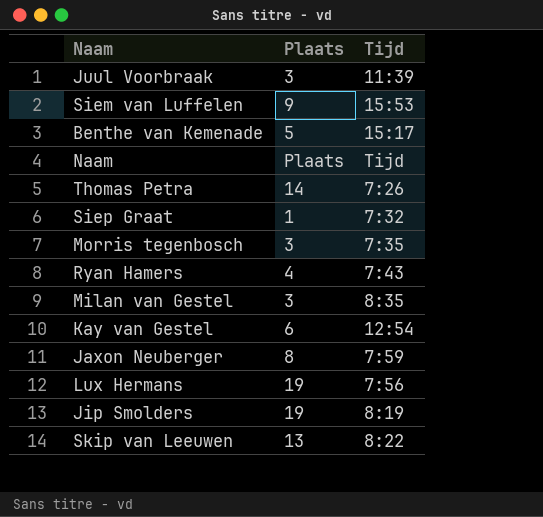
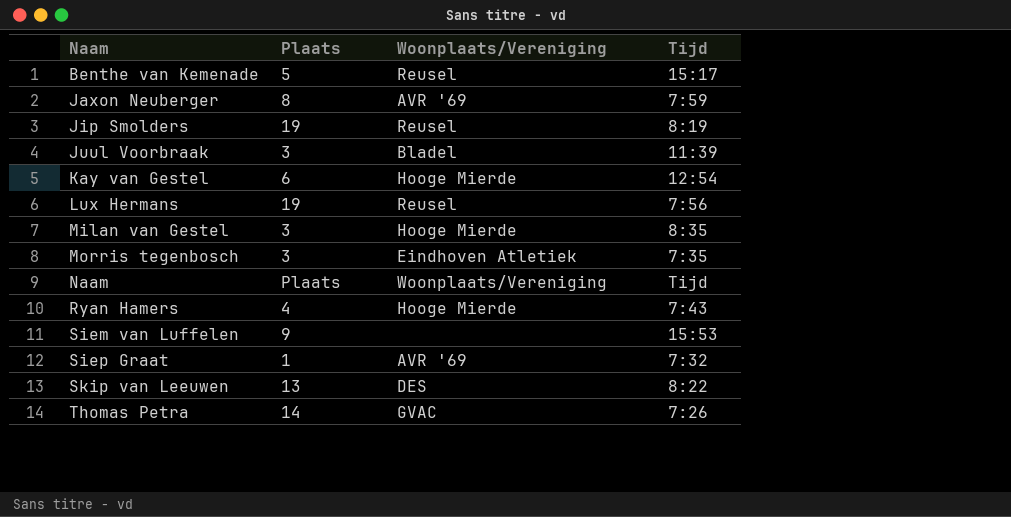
row order: none -> Naam ascending
column Woonplaats/Vereniging | position: none -> 3

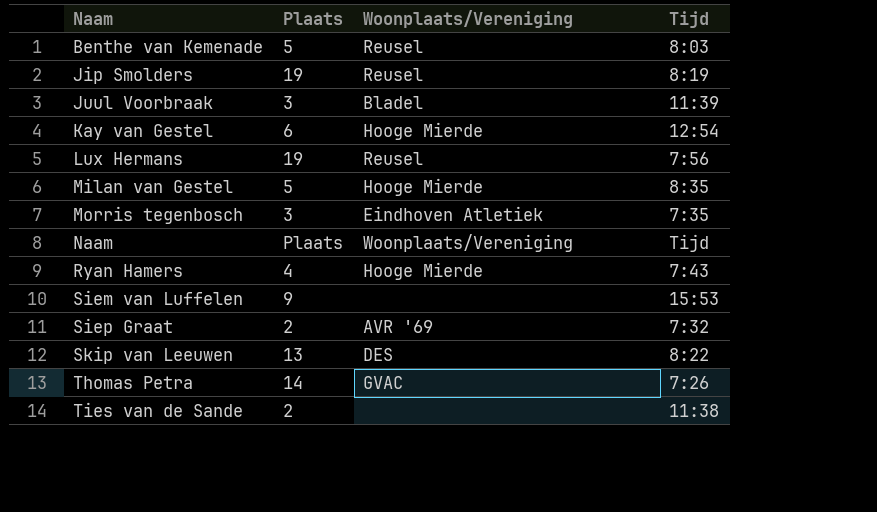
row Jaxon Neuberger: 8 | AVR '69 | 7:59 -> none
Benthe van Kemenade | Tijd: 15:17 -> 8:03
Milan van Gestel | Plaats: 3 -> 5
Siep Graat | Plaats: 1 -> 2
row Ties van de Sande: none -> 2 | none | 11:38

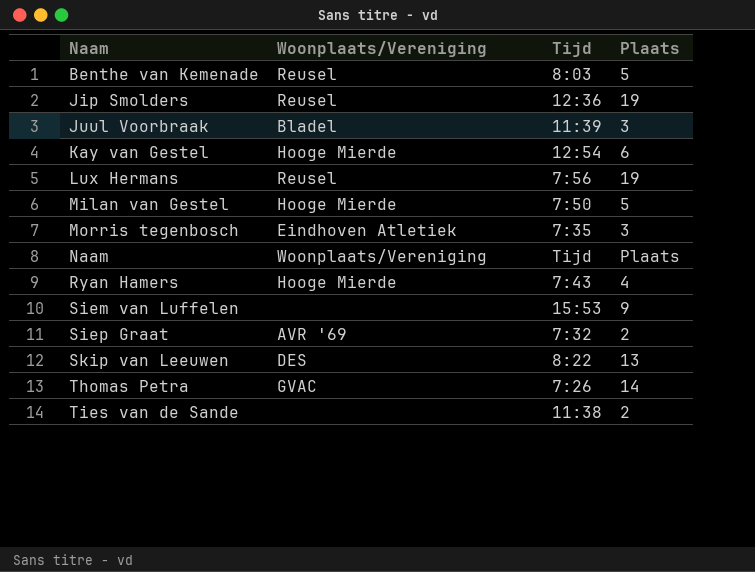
column Plaats | position: 2 -> 4
Jip Smolders | Tijd: 8:19 -> 12:36
Milan van Gestel | Tijd: 8:35 -> 7:50

